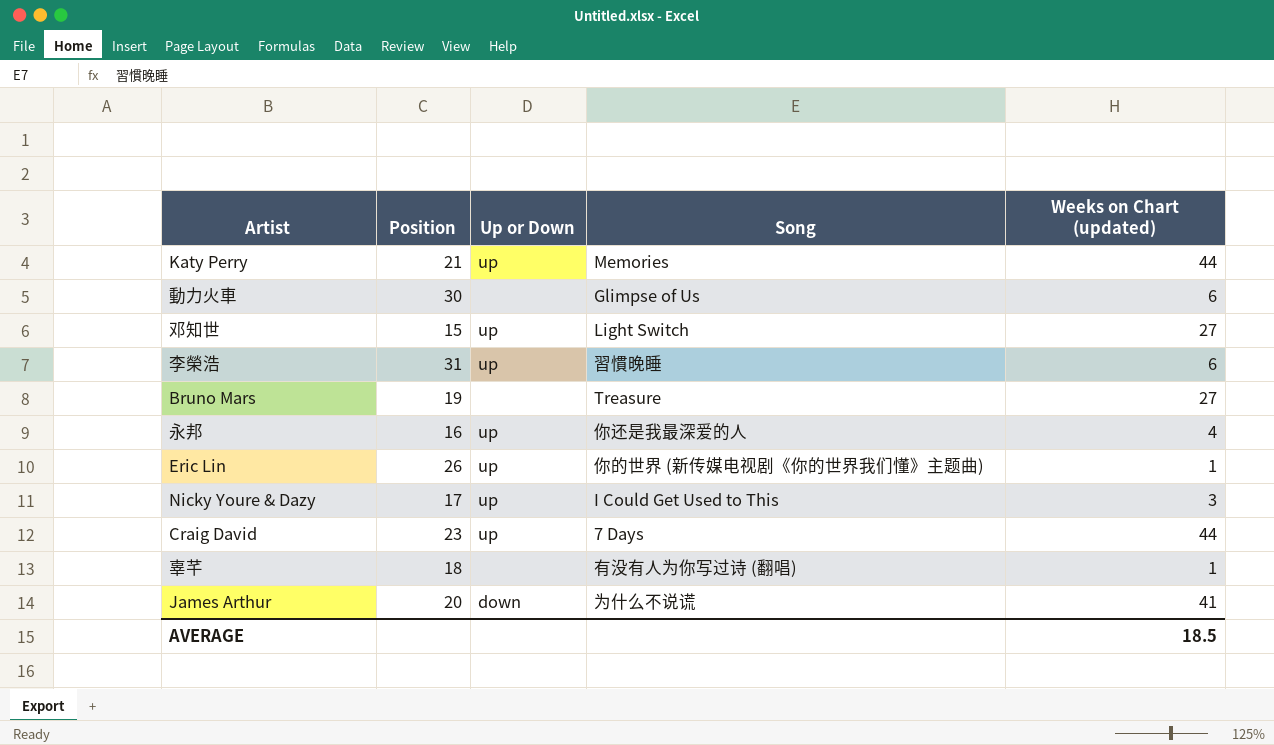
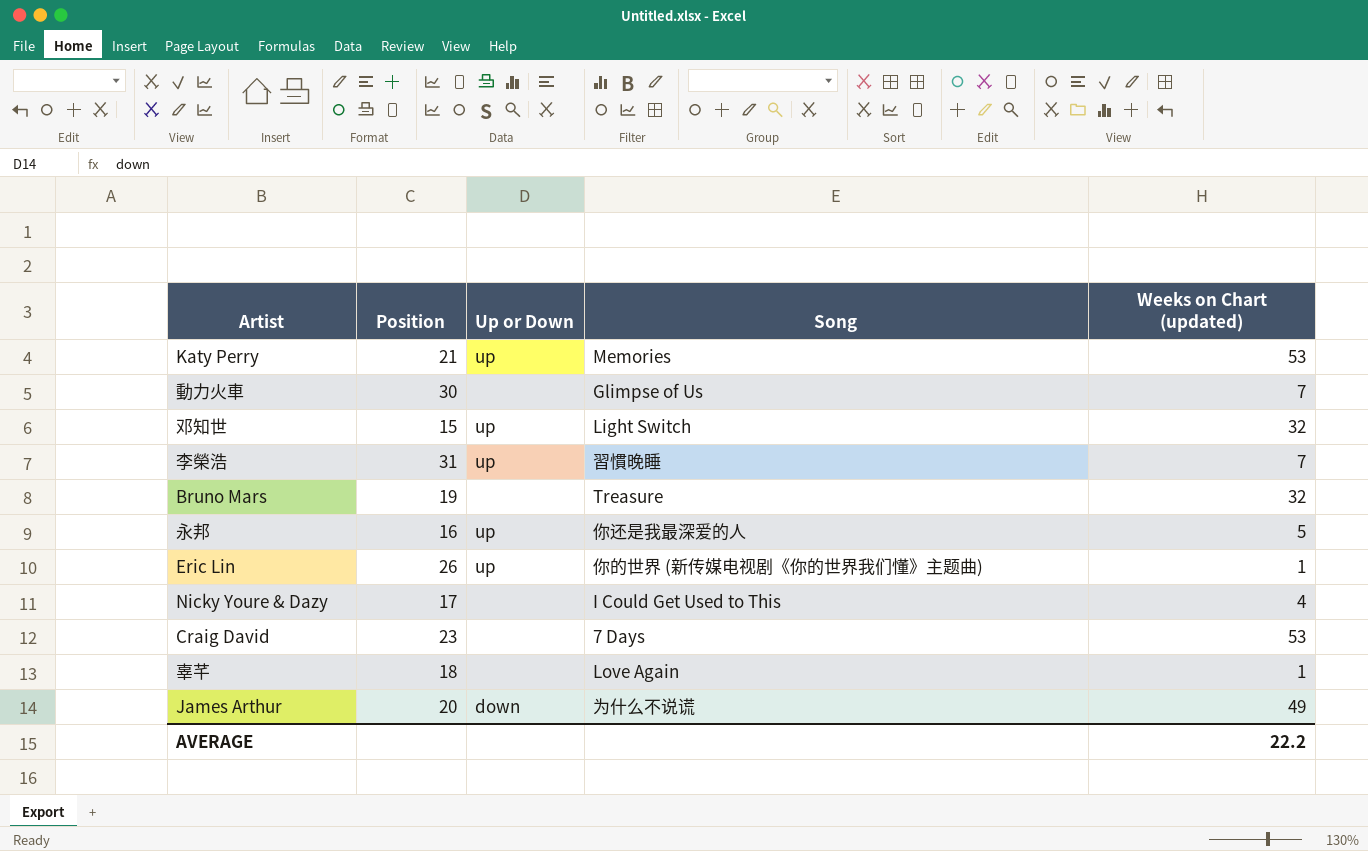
Katy Perry | Weeks on Chart (updated): 44 -> 53
動力火車 | Weeks on Chart (updated): 6 -> 7
邓知世 | Weeks on Chart (updated): 27 -> 32
李榮浩 | Weeks on Chart (updated): 6 -> 7
Bruno Mars | Weeks on Chart (updated): 27 -> 32
永邦 | Weeks on Chart (updated): 4 -> 5
Nicky Youre & Dazy | Up or Down: up -> none
Nicky Youre & Dazy | Weeks on Chart (updated): 3 -> 4
Craig David | Up or Down: up -> none
Craig David | Weeks on Chart (updated): 44 -> 53
辜芊 | Song: 有没有人为你写过诗 (翻唱) -> Love Again
James Arthur | Weeks on Chart (updated): 41 -> 49
AVERAGE | Weeks on Chart (updated): 18.5 -> 22.2

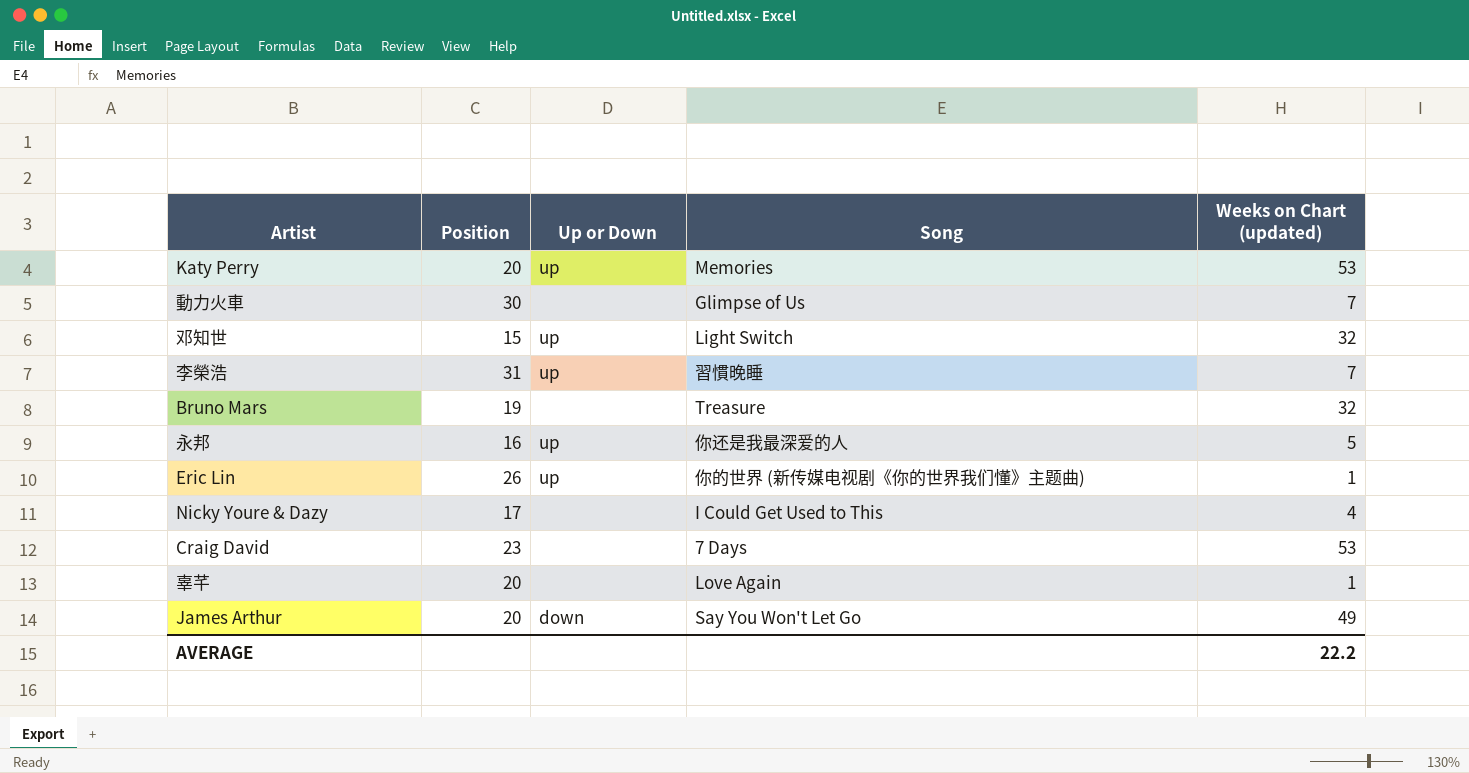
Katy Perry | Position: 21 -> 20
辜芊 | Position: 18 -> 20
James Arthur | Song: 为什么不说谎 -> Say You Won't Let Go

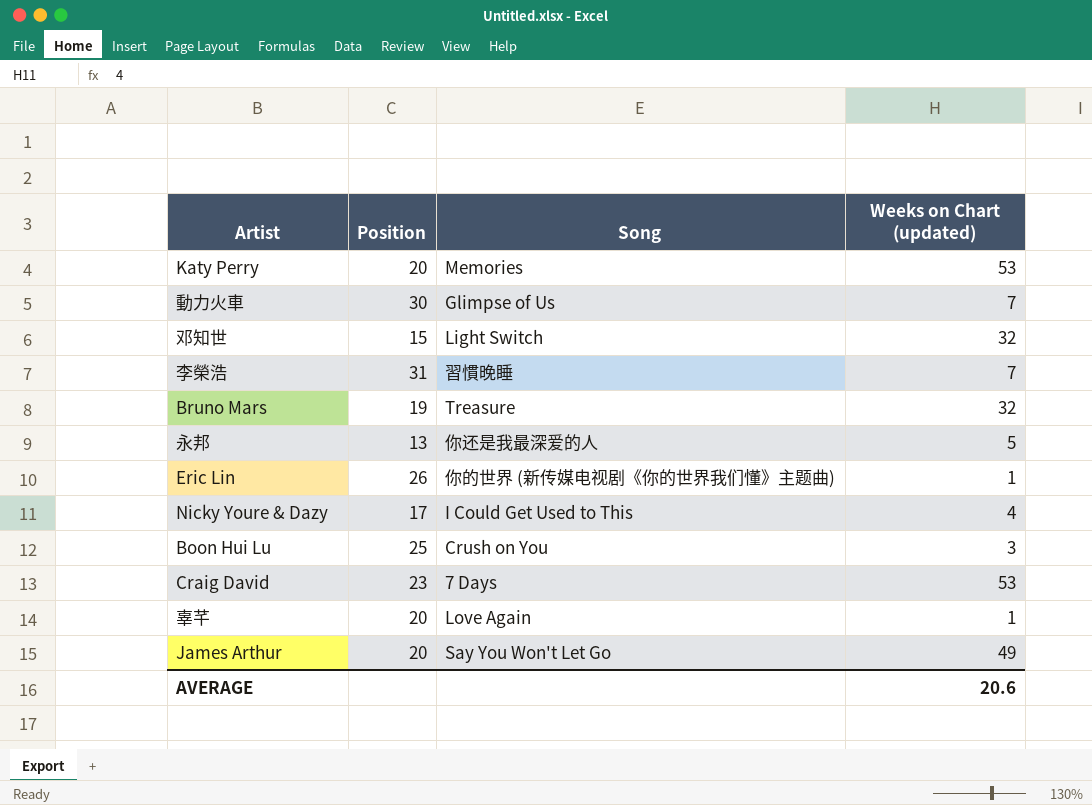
column Up or Down | position: 3 -> none
永邦 | Position: 16 -> 13
row Boon Hui Lu: none -> 25 | Crush on You | 3
AVERAGE | Weeks on Chart (updated): 22.2 -> 20.6

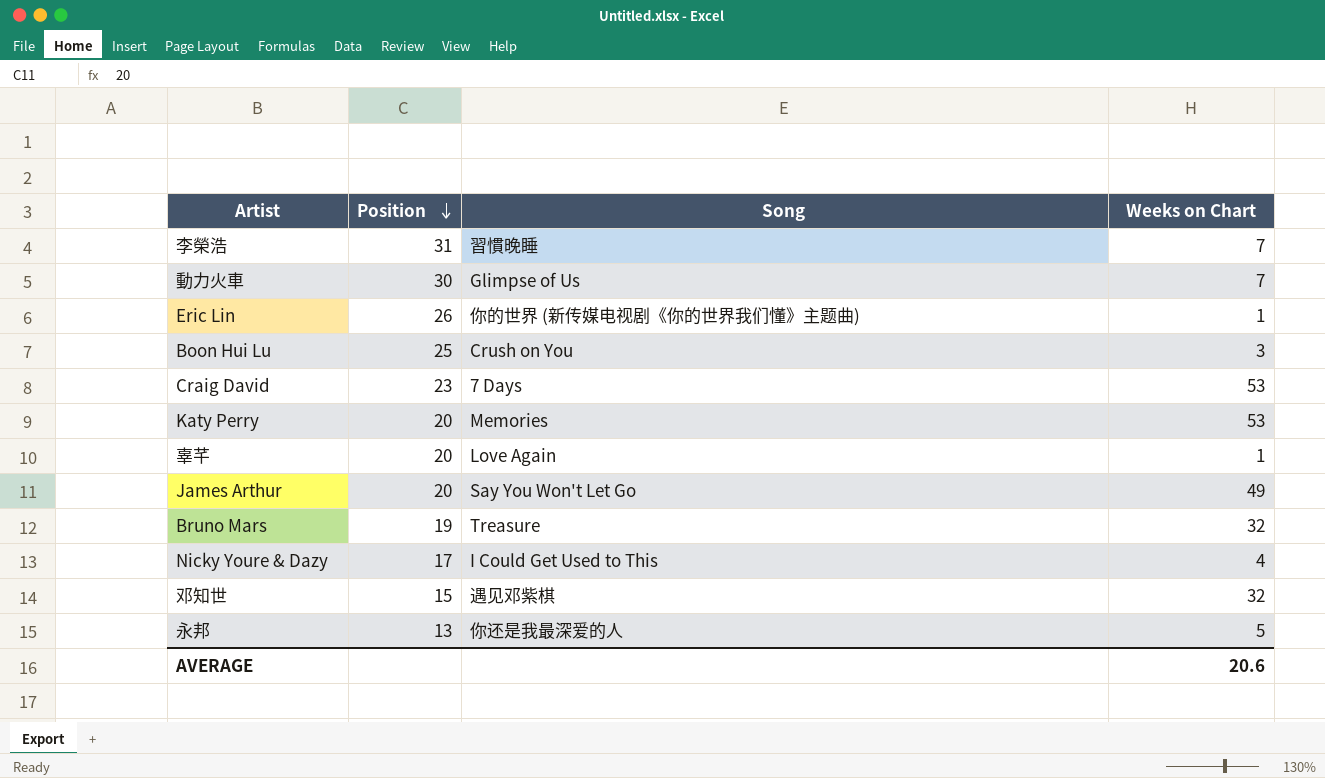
row order: none -> Position descending
column name: Weeks on Chart (updated) -> Weeks on Chart
邓知世 | Song: Light Switch -> 遇见邓紫棋

